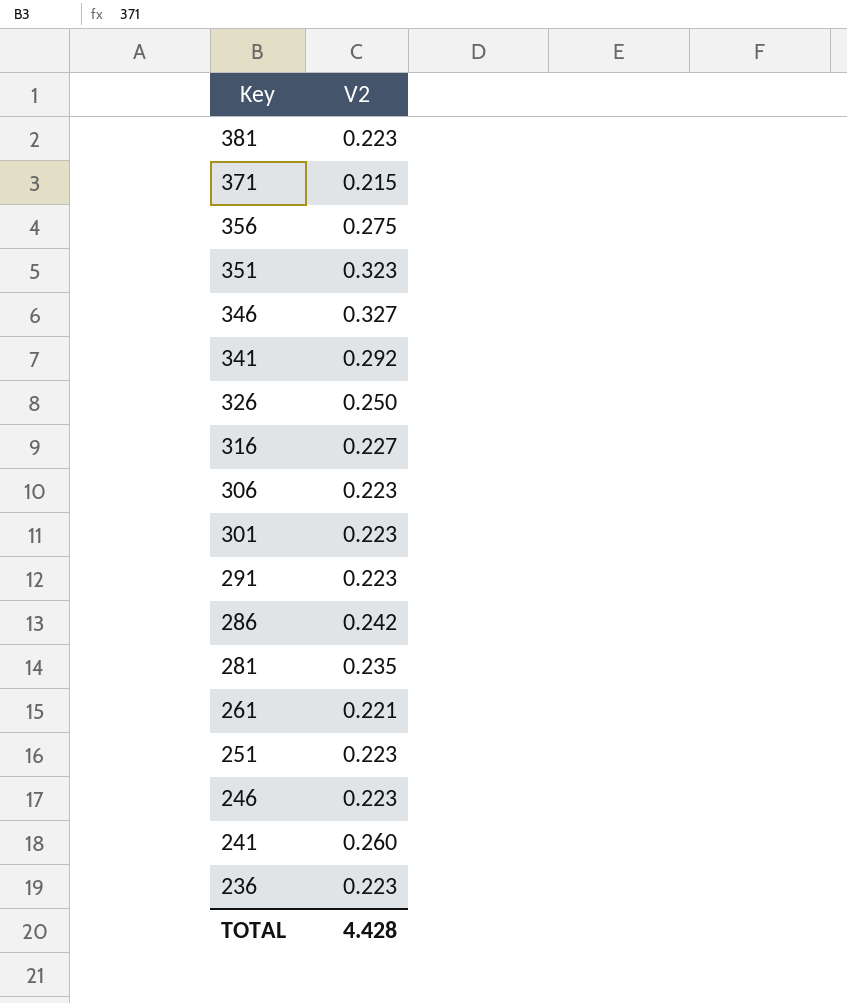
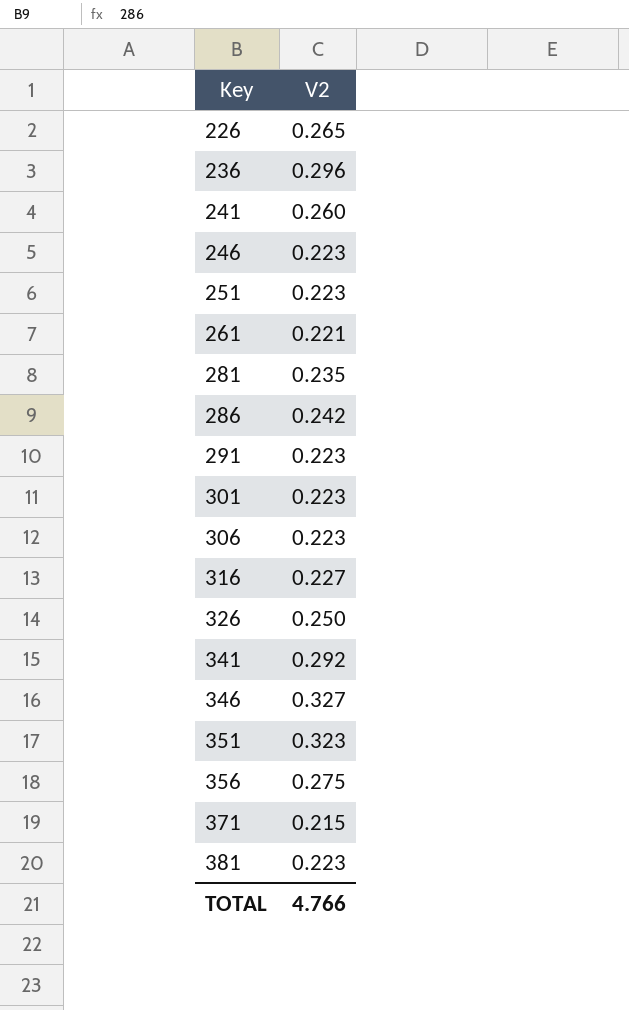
row order: Key descending -> Key ascending
row 226: none -> 0.265
236 | V2: 0.223 -> 0.296
TOTAL | V2: 4.428 -> 4.766

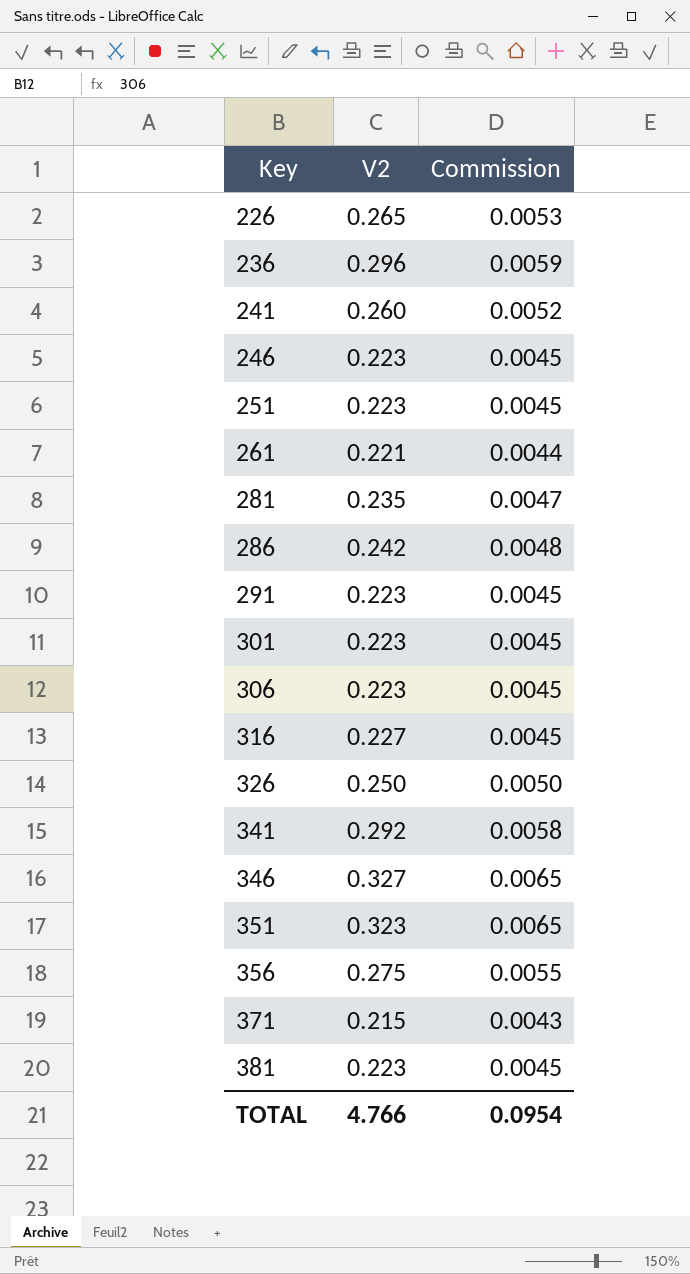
column Commission | formula: none -> [V2] * 0.02

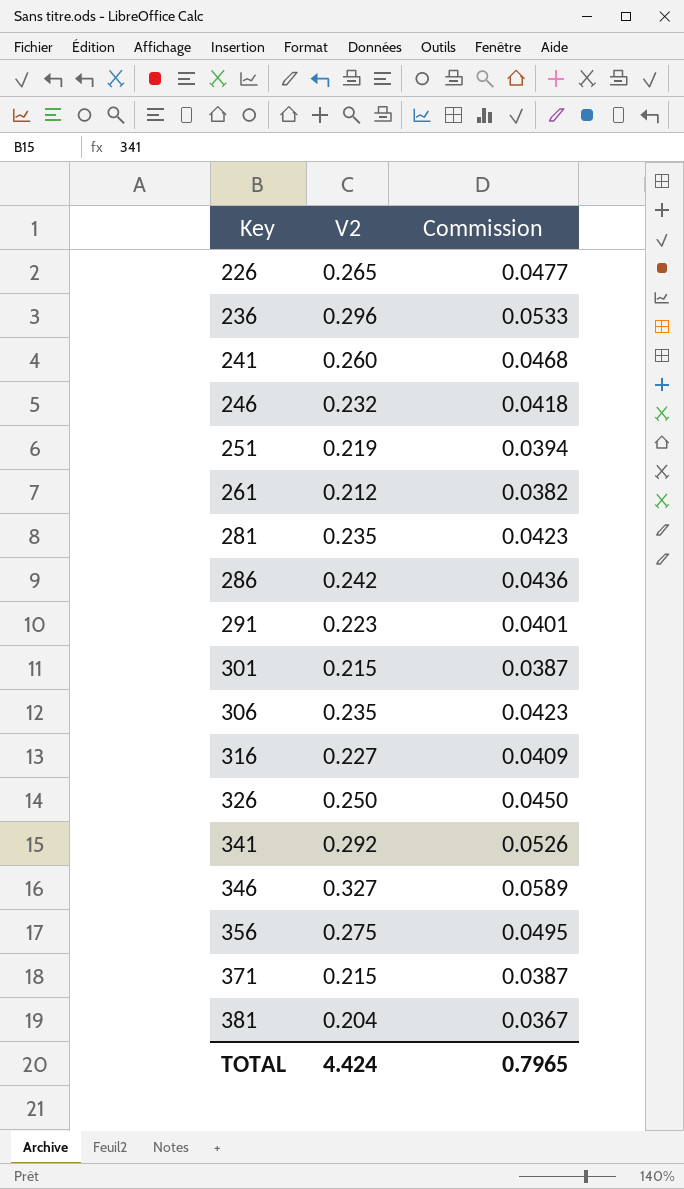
column Commission | formula: [V2] * 0.02 -> [V2] * 0.18
row 351: 0.323 | 0.0065 -> none
246 | V2: 0.223 -> 0.232
251 | V2: 0.223 -> 0.219
261 | V2: 0.221 -> 0.212
301 | V2: 0.223 -> 0.215
306 | V2: 0.223 -> 0.235
381 | V2: 0.223 -> 0.204
TOTAL | V2: 4.766 -> 4.424
TOTAL | Commission: 0.0954 -> 0.7965

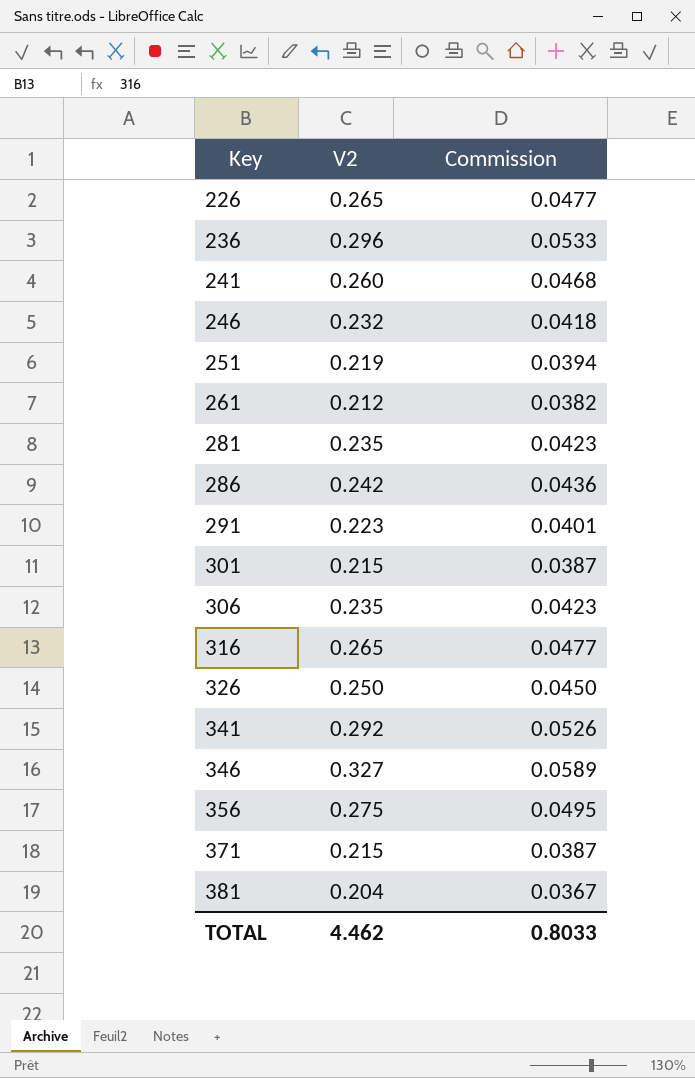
316 | V2: 0.227 -> 0.265
316 | Commission: 0.0409 -> 0.0477
TOTAL | V2: 4.424 -> 4.462
TOTAL | Commission: 0.7965 -> 0.8033

